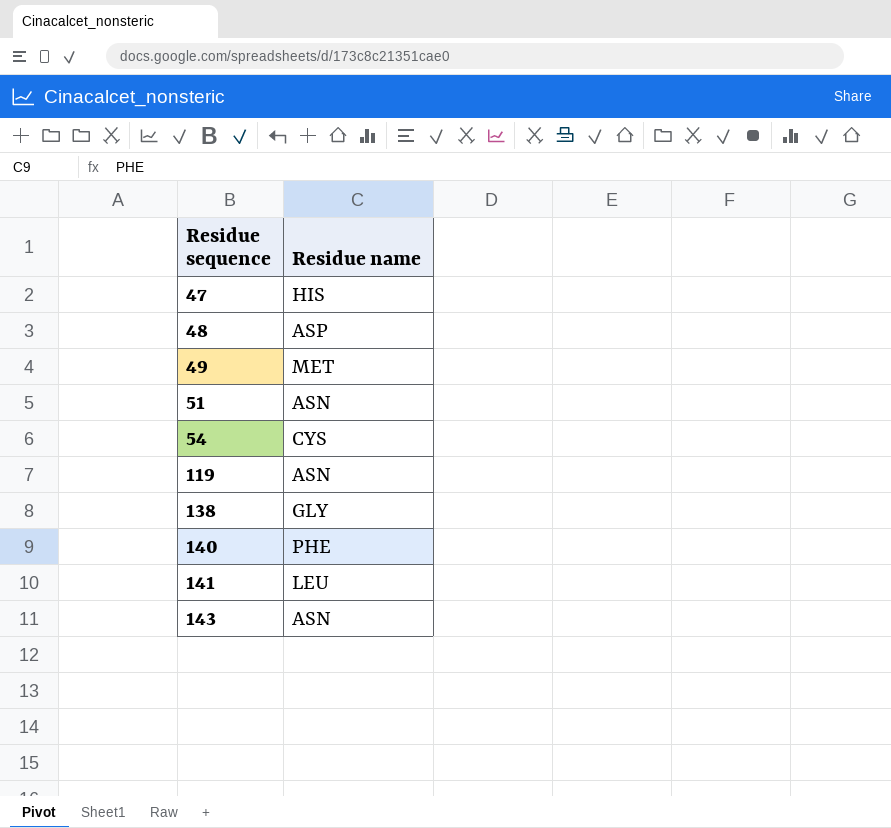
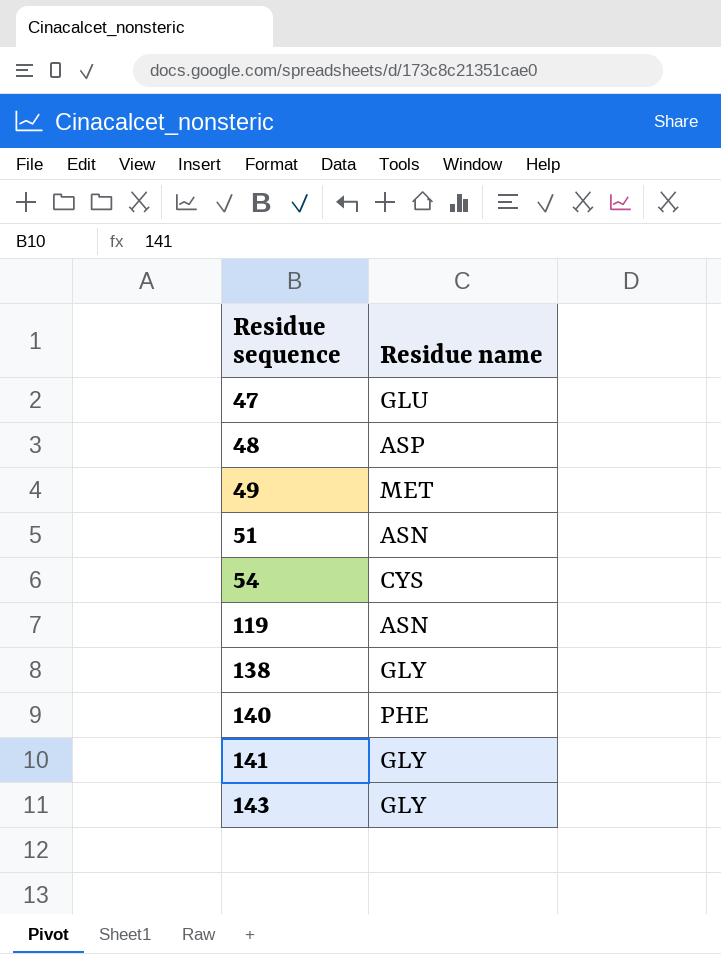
47 | Residue name: HIS -> GLU
141 | Residue name: LEU -> GLY
143 | Residue name: ASN -> GLY

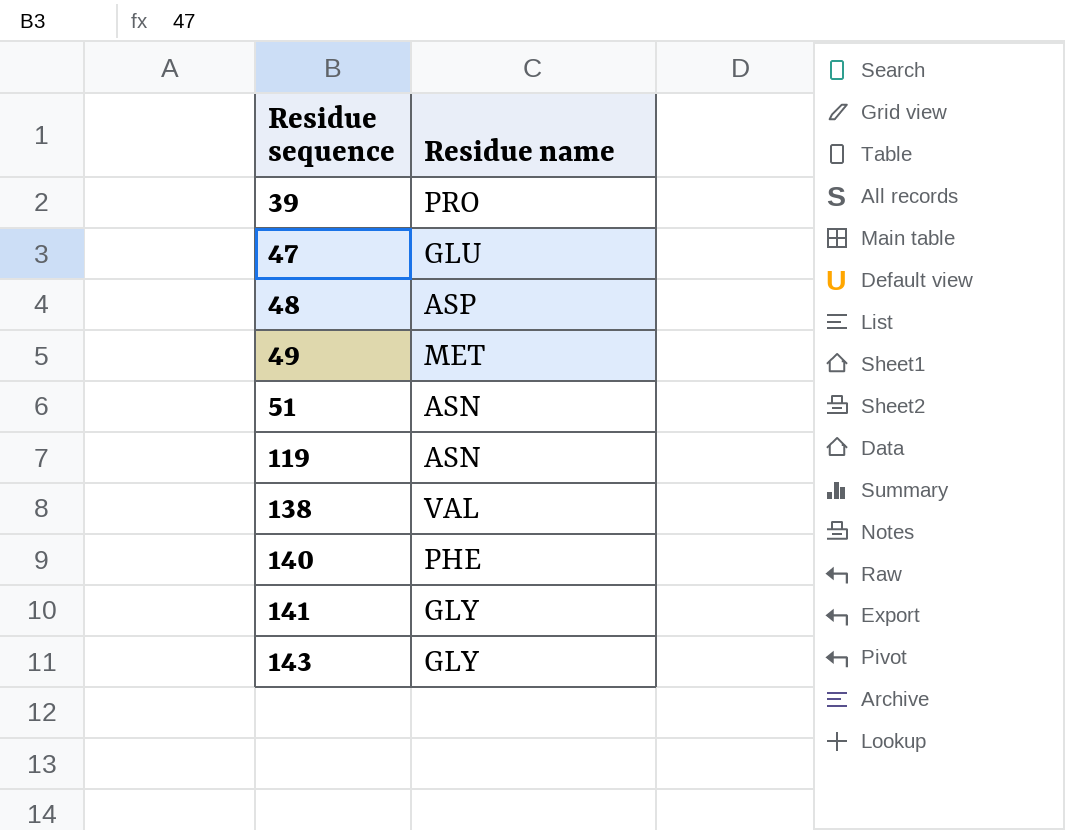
row 54: CYS -> none
row 39: none -> PRO
138 | Residue name: GLY -> VAL

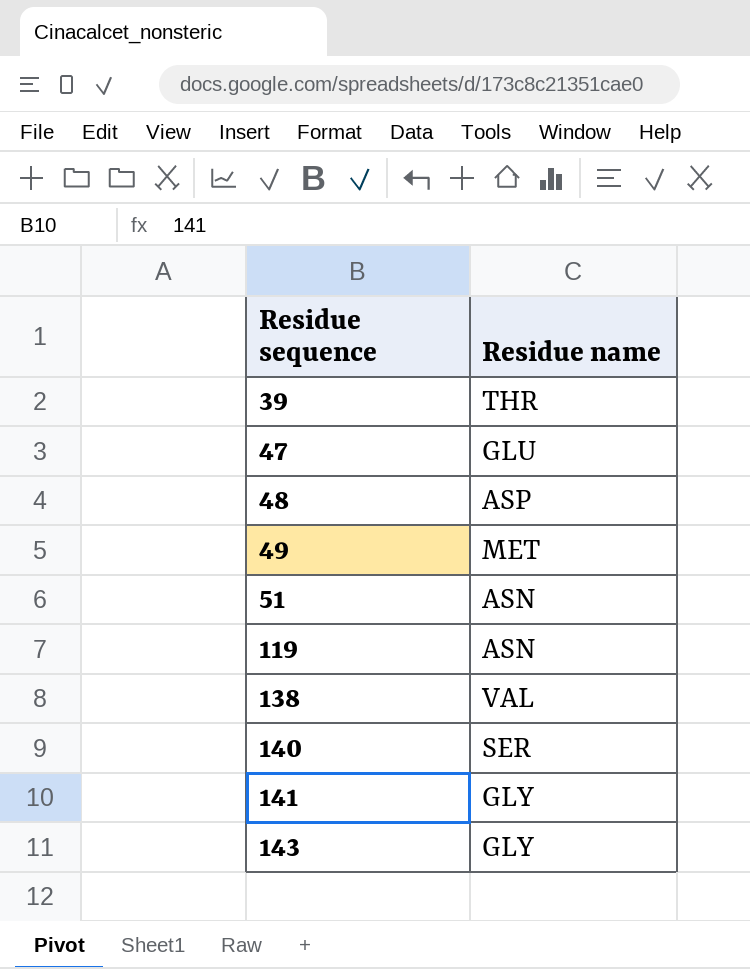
39 | Residue name: PRO -> THR
140 | Residue name: PHE -> SER

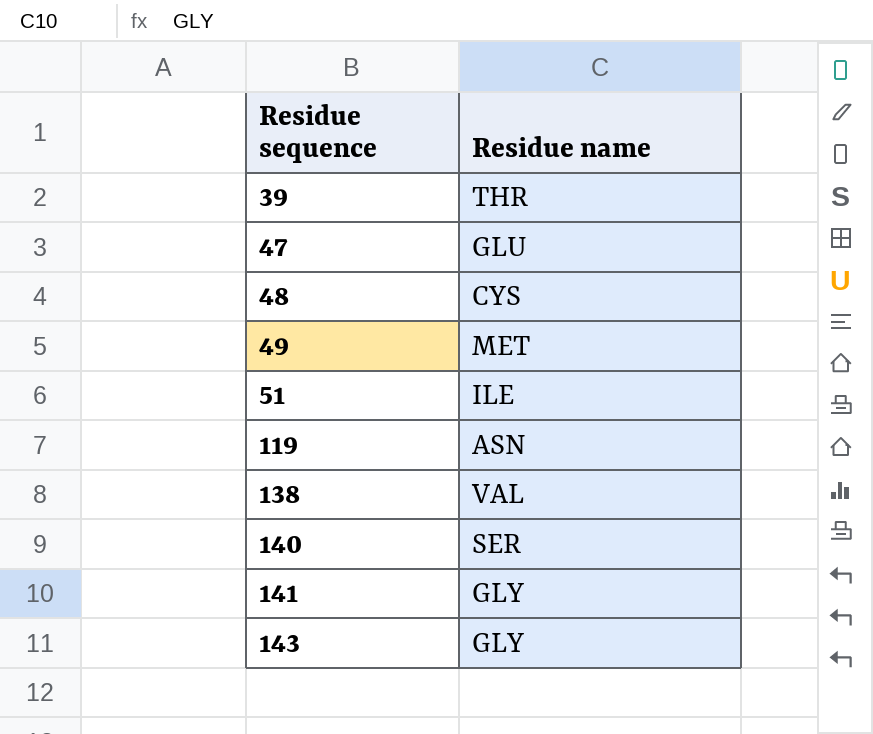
48 | Residue name: ASP -> CYS
51 | Residue name: ASN -> ILE

